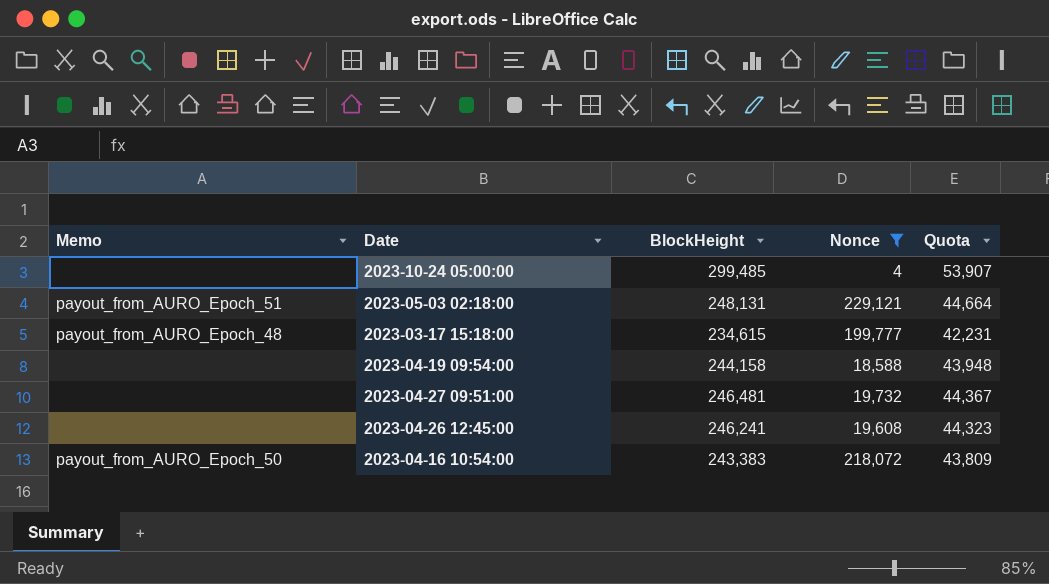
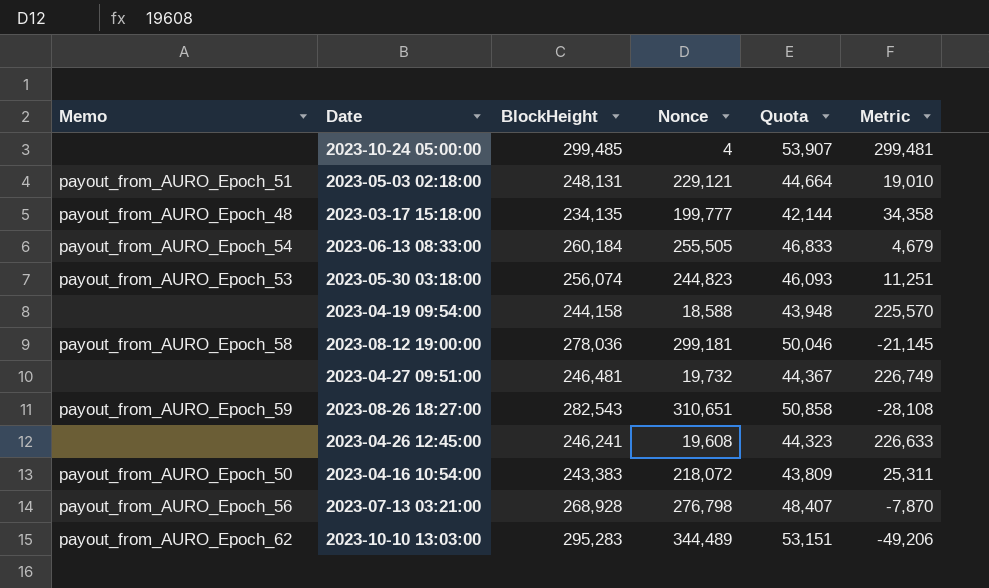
filter: Nonce <= 229,121 -> none
column Metric | formula: none -> [BlockHeight] - [Nonce]
2023-03-17 15:18:00 | BlockHeight: 234,615 -> 234,135
2023-03-17 15:18:00 | Quota: 42,231 -> 42,144

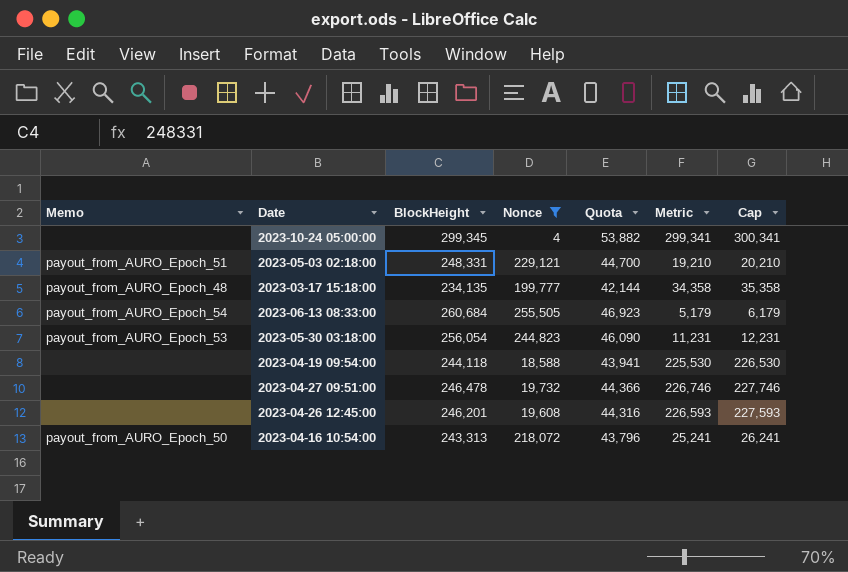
filter: none -> Nonce <= 255,505
column Cap | formula: none -> [Metric] + 1000
2023-10-24 05:00:00 | BlockHeight: 299,485 -> 299,345
2023-10-24 05:00:00 | Quota: 53,907 -> 53,882
2023-10-24 05:00:00 | Metric: 299,481 -> 299,341
2023-05-03 02:18:00 | BlockHeight: 248,131 -> 248,331
2023-05-03 02:18:00 | Quota: 44,664 -> 44,700
2023-05-03 02:18:00 | Metric: 19,010 -> 19,210
2023-06-13 08:33:00 | BlockHeight: 260,184 -> 260,684
2023-06-13 08:33:00 | Quota: 46,833 -> 46,923
2023-06-13 08:33:00 | Metric: 4,679 -> 5,179
2023-05-30 03:18:00 | BlockHeight: 256,074 -> 256,054
2023-05-30 03:18:00 | Quota: 46,093 -> 46,090
2023-05-30 03:18:00 | Metric: 11,251 -> 11,231
2023-04-19 09:54:00 | BlockHeight: 244,158 -> 244,118
2023-04-19 09:54:00 | Quota: 43,948 -> 43,941
2023-04-19 09:54:00 | Metric: 225,570 -> 225,530
2023-04-27 09:51:00 | BlockHeight: 246,481 -> 246,478
2023-04-27 09:51:00 | Quota: 44,367 -> 44,366
2023-04-27 09:51:00 | Metric: 226,749 -> 226,746
2023-04-26 12:45:00 | BlockHeight: 246,241 -> 246,201
2023-04-26 12:45:00 | Quota: 44,323 -> 44,316
2023-04-26 12:45:00 | Metric: 226,633 -> 226,593
2023-04-16 10:54:00 | BlockHeight: 243,383 -> 243,313
2023-04-16 10:54:00 | Quota: 43,809 -> 43,796
2023-04-16 10:54:00 | Metric: 25,311 -> 25,241

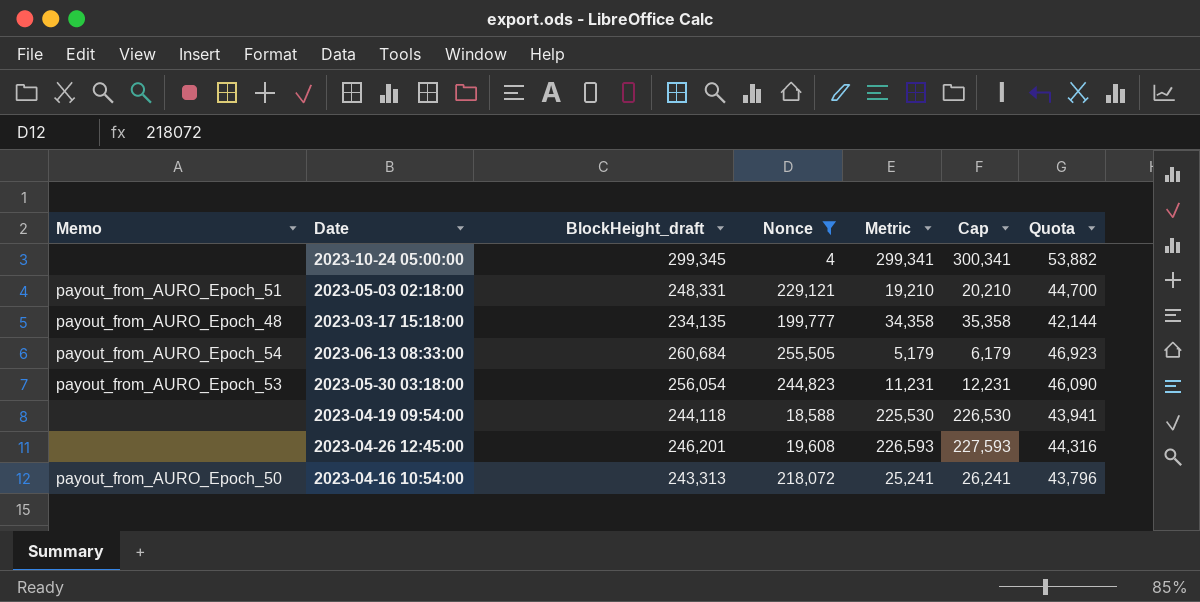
column name: BlockHeight -> BlockHeight_draft
column Quota | position: 5 -> 7
row 2023-04-27 09:51:00: none | 246,478 | 19,732 | 44,366 | 226,746 | 227,746 -> none

